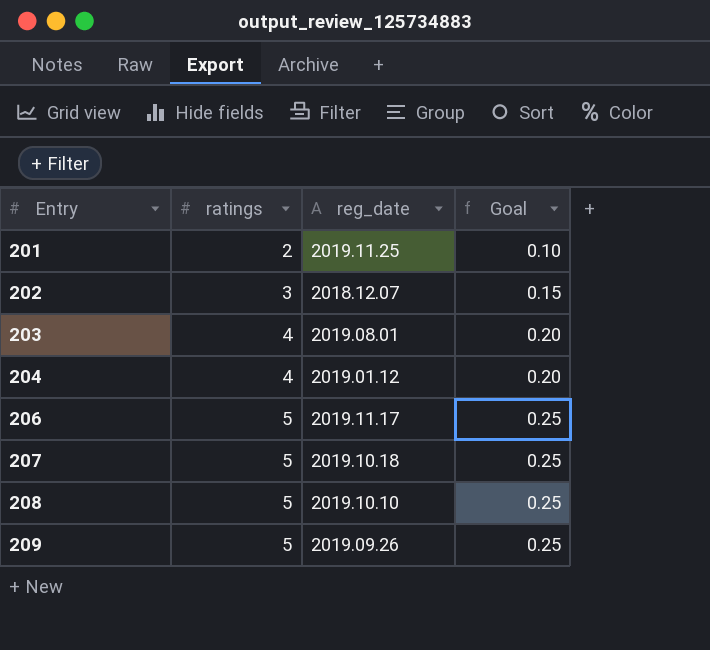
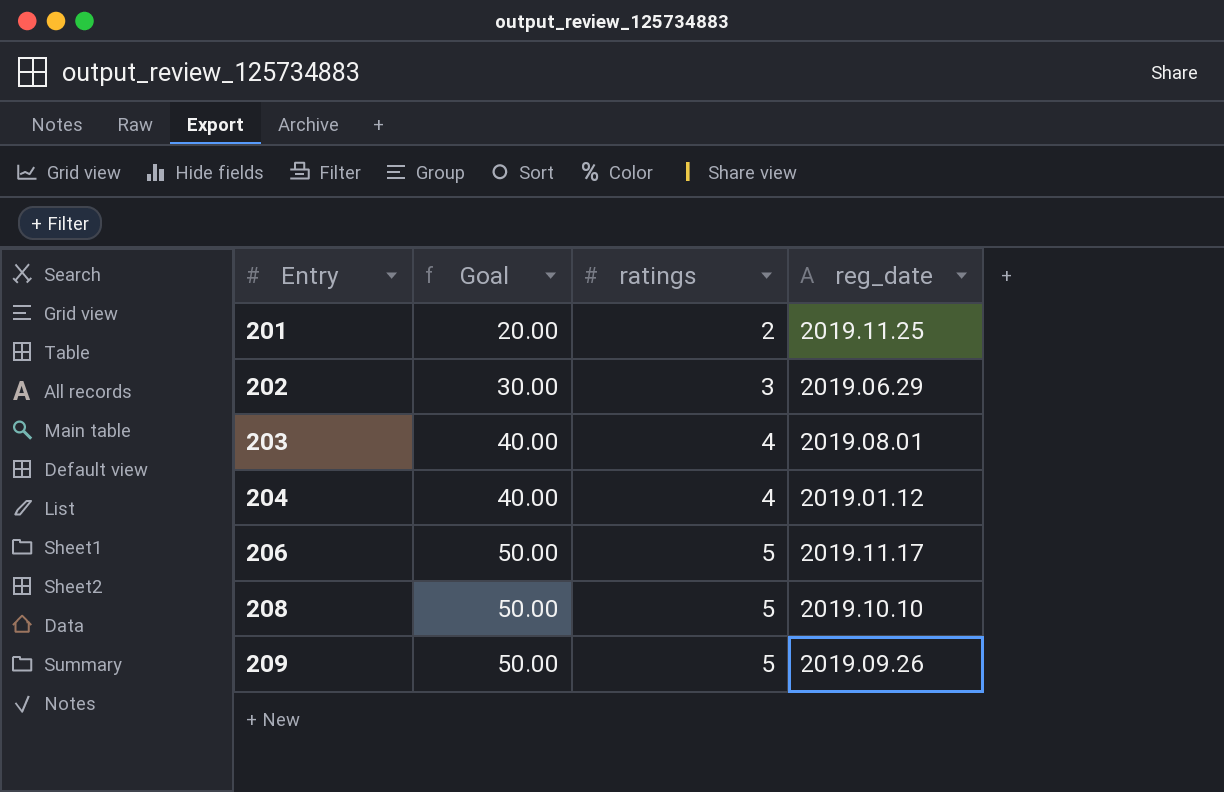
column Goal | formula: [ratings] * 0.05 -> [ratings] * 10
column Goal | position: 4 -> 2
row 207: 5 | 2019.10.18 | 0.25 -> none
202 | reg_date: 2018.12.07 -> 2019.06.29

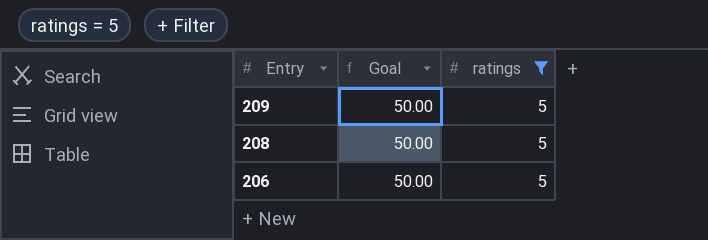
filter: none -> ratings = 5
row order: Entry ascending -> Entry descending
column reg_date | position: 4 -> none

